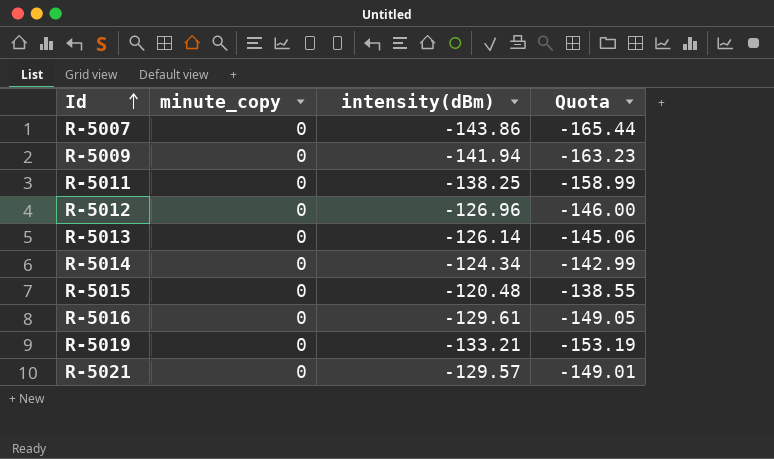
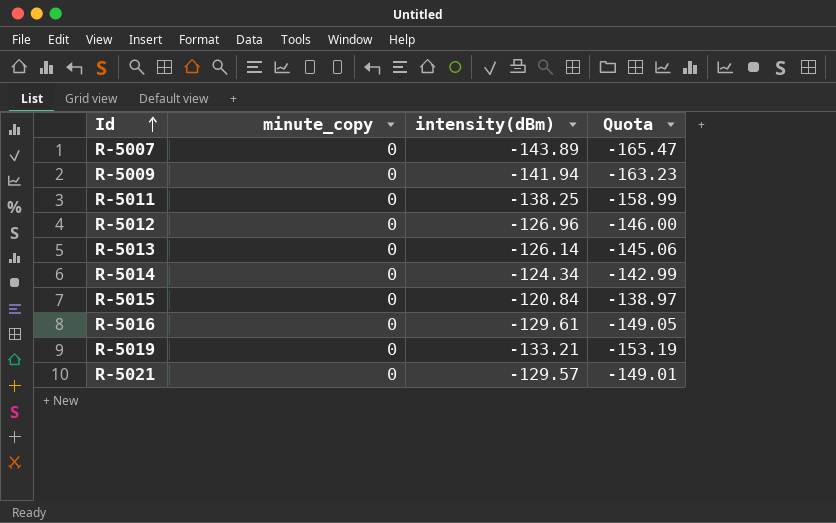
R-5007 | intensity(dBm): -143.86 -> -143.89
R-5007 | Quota: -165.44 -> -165.47
R-5015 | intensity(dBm): -120.48 -> -120.84
R-5015 | Quota: -138.55 -> -138.97

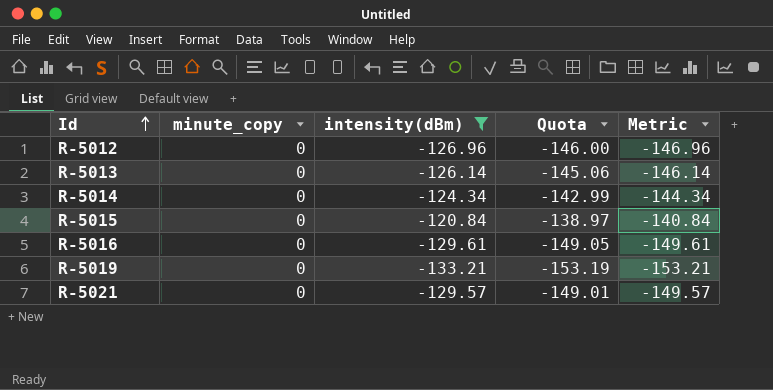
filter: none -> intensity(dBm) >= -133.21
column Metric | formula: none -> [intensity(dBm)] - 20

